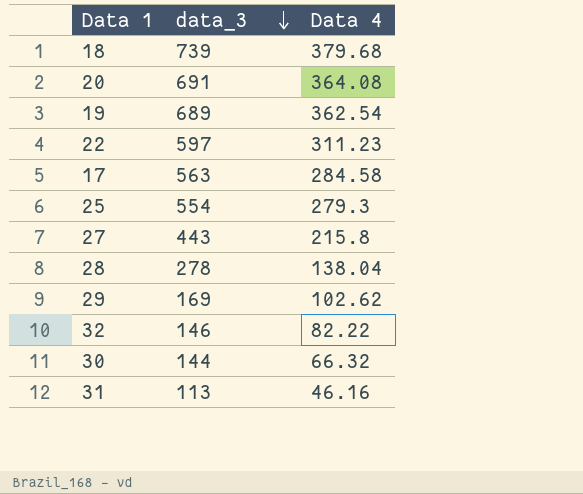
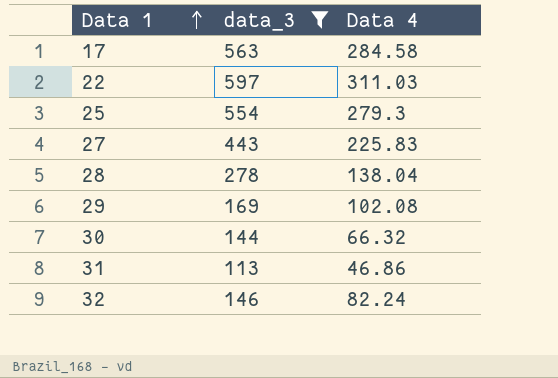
filter: none -> data_3 <= 597
row order: data_3 descending -> Data 1 ascending
22 | Data 4: 311.23 -> 311.03
27 | Data 4: 215.8 -> 225.83
29 | Data 4: 102.62 -> 102.08
31 | Data 4: 46.16 -> 46.86
32 | Data 4: 82.22 -> 82.24

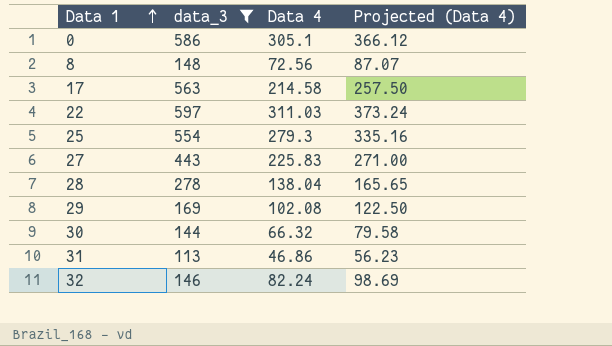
column Projected (Data 4) | formula: none -> [Data 4] * 1.2
row 0: none -> 586 | 305.1 | 366.12
row 8: none -> 148 | 72.56 | 87.07
17 | Data 4: 284.58 -> 214.58

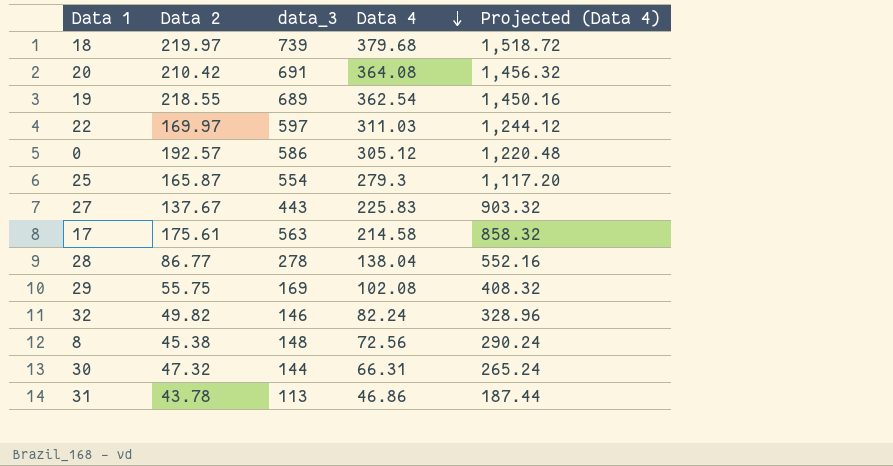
filter: data_3 <= 597 -> none
row order: Data 1 ascending -> Data 4 descending
column Data 2 | position: none -> 2
column Projected (Data 4) | formula: [Data 4] * 1.2 -> [Data 4] * 4
0 | Data 4: 305.1 -> 305.12
30 | Data 4: 66.32 -> 66.31

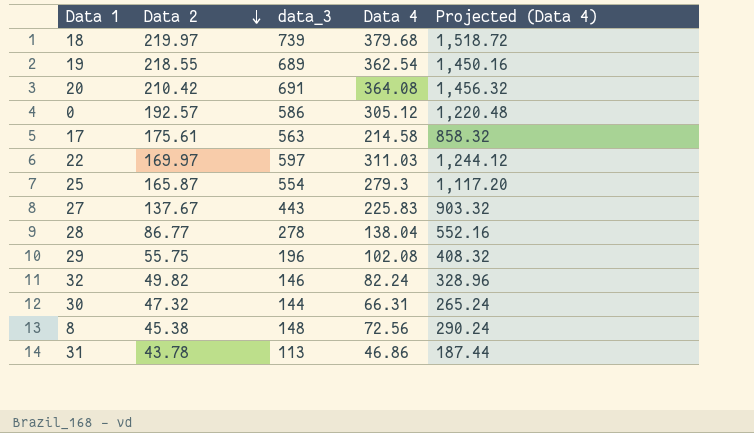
row order: Data 4 descending -> Data 2 descending
29 | data_3: 169 -> 196

